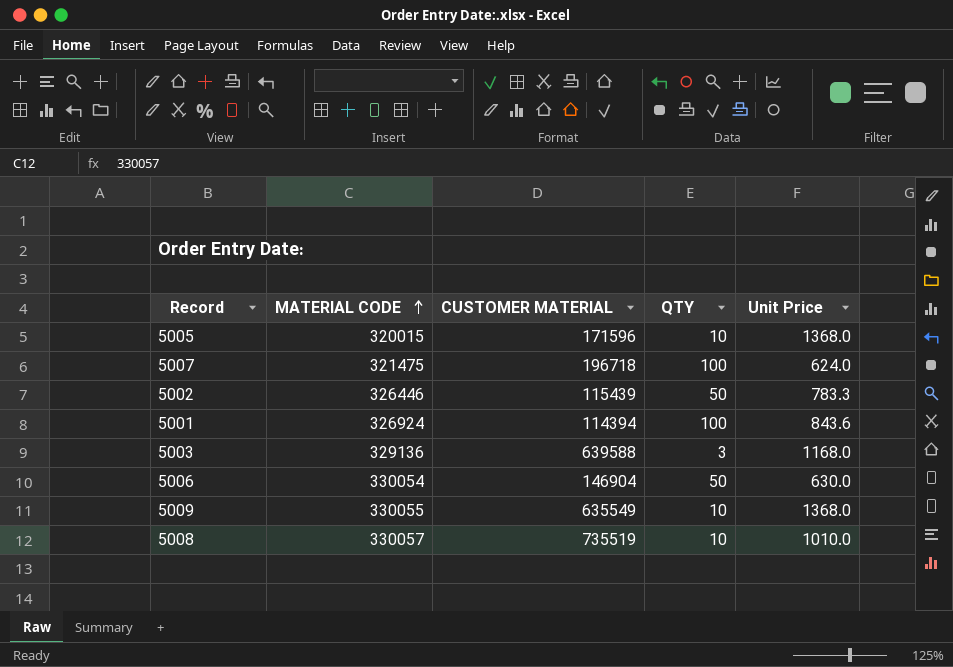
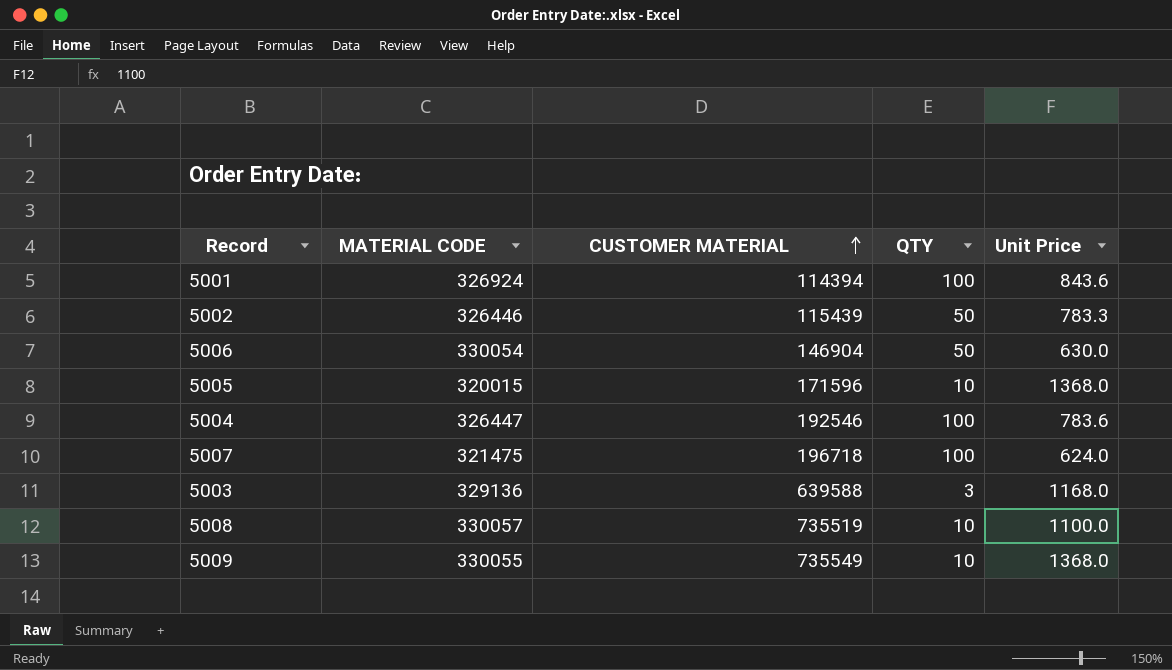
row order: MATERIAL CODE ascending -> CUSTOMER MATERIAL ascending
row 5004: none -> 326447 | 192546 | 100 | 783.6
5008 | Unit Price: 1010.0 -> 1100.0
5009 | CUSTOMER MATERIAL: 635549 -> 735549

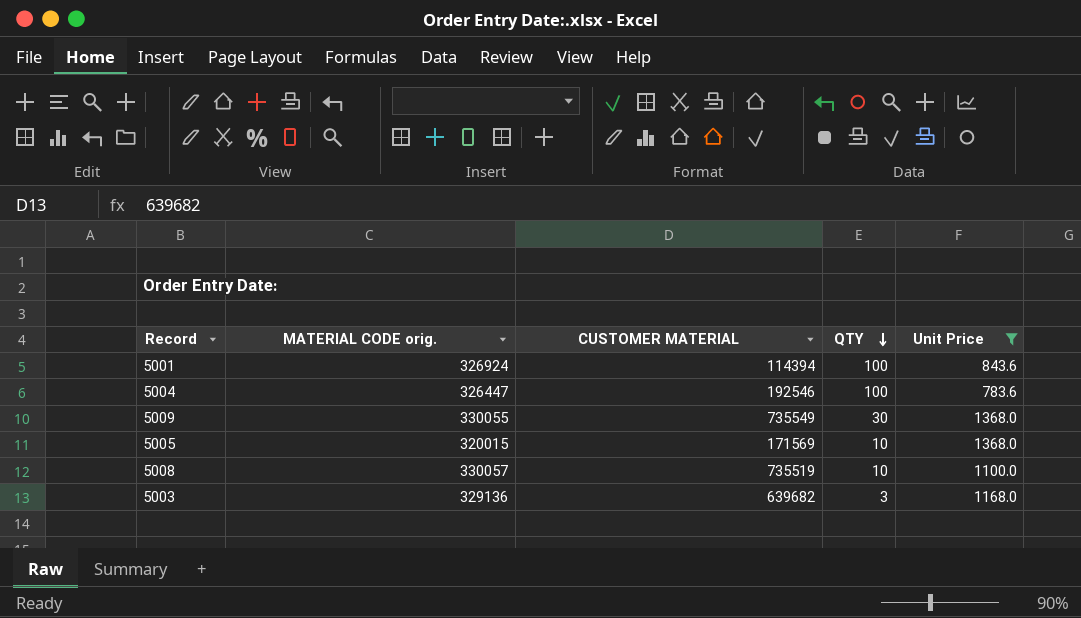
filter: none -> Unit Price >= 783.6
row order: CUSTOMER MATERIAL ascending -> QTY descending
column name: MATERIAL CODE -> MATERIAL CODE orig.
5009 | QTY: 10 -> 30
5005 | CUSTOMER MATERIAL: 171596 -> 171569
5003 | CUSTOMER MATERIAL: 639588 -> 639682

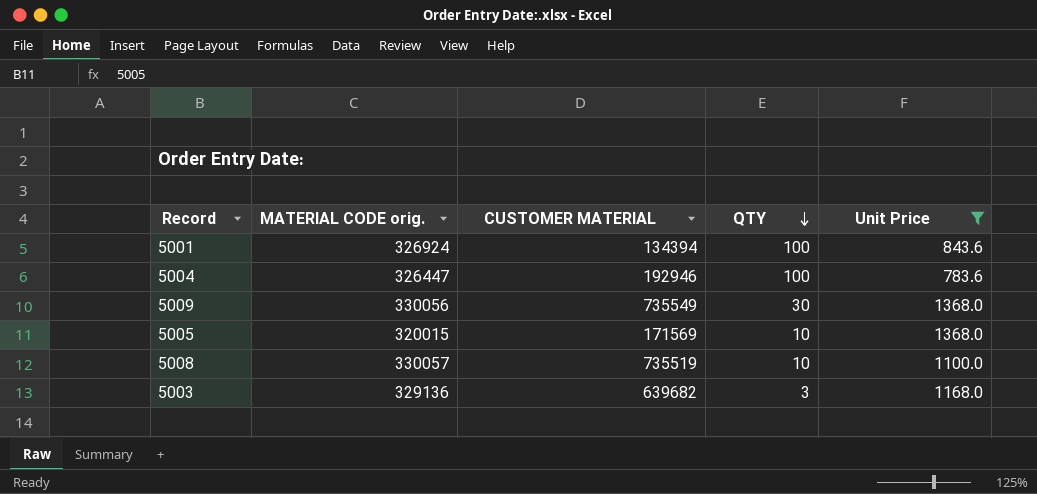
5001 | CUSTOMER MATERIAL: 114394 -> 134394
5004 | CUSTOMER MATERIAL: 192546 -> 192946
5009 | MATERIAL CODE orig.: 330055 -> 330056

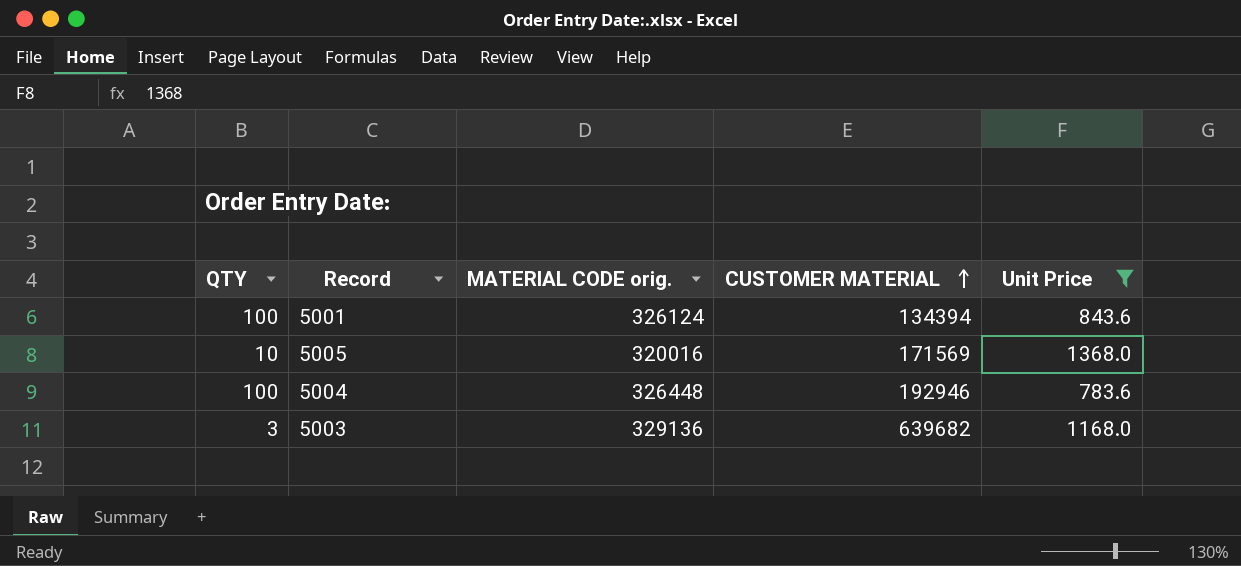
row order: QTY descending -> CUSTOMER MATERIAL ascending
column QTY | position: 4 -> 1
row 5009: 330056 | 735549 | 30 | 1368.0 -> none
row 5008: 330057 | 735519 | 10 | 1100.0 -> none
5001 | MATERIAL CODE orig.: 326924 -> 326124
5005 | MATERIAL CODE orig.: 320015 -> 320016
5004 | MATERIAL CODE orig.: 326447 -> 326448

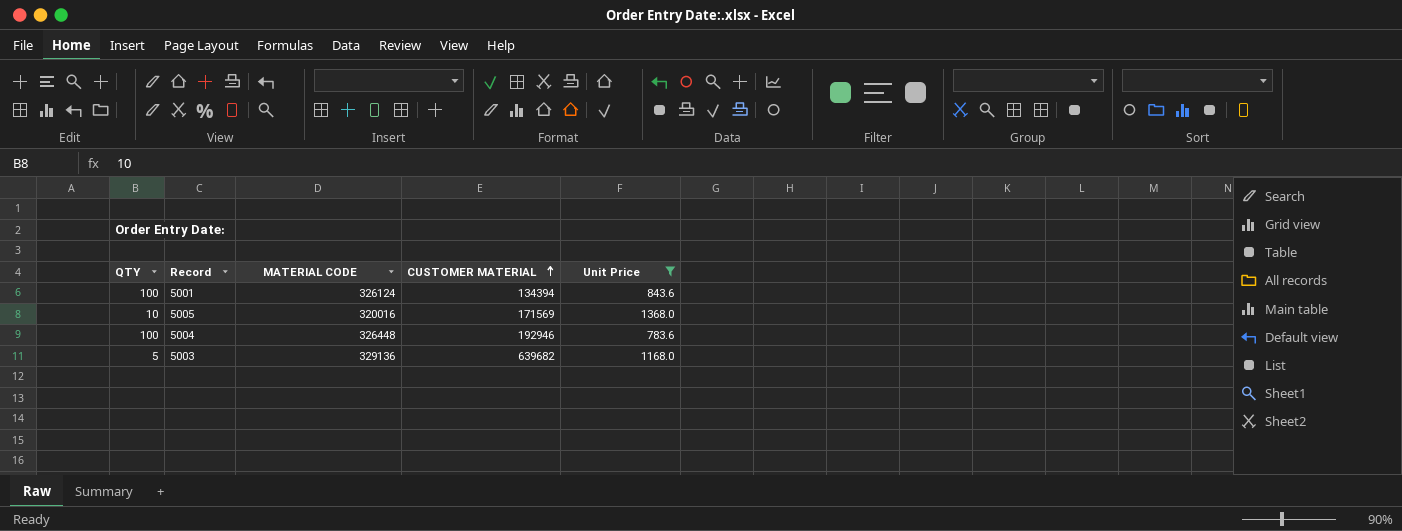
column name: MATERIAL CODE orig. -> MATERIAL CODE
5003 | QTY: 3 -> 5

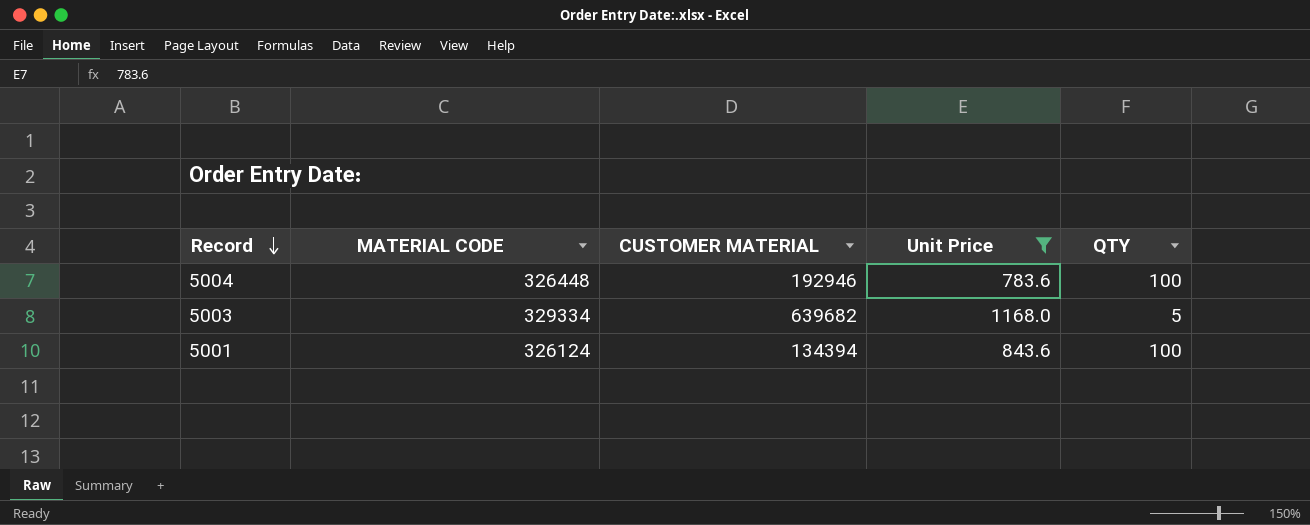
row order: CUSTOMER MATERIAL ascending -> Record descending
column QTY | position: 1 -> 5
row 5005: 10 | 320016 | 171569 | 1368.0 -> none
5003 | MATERIAL CODE: 329136 -> 329334

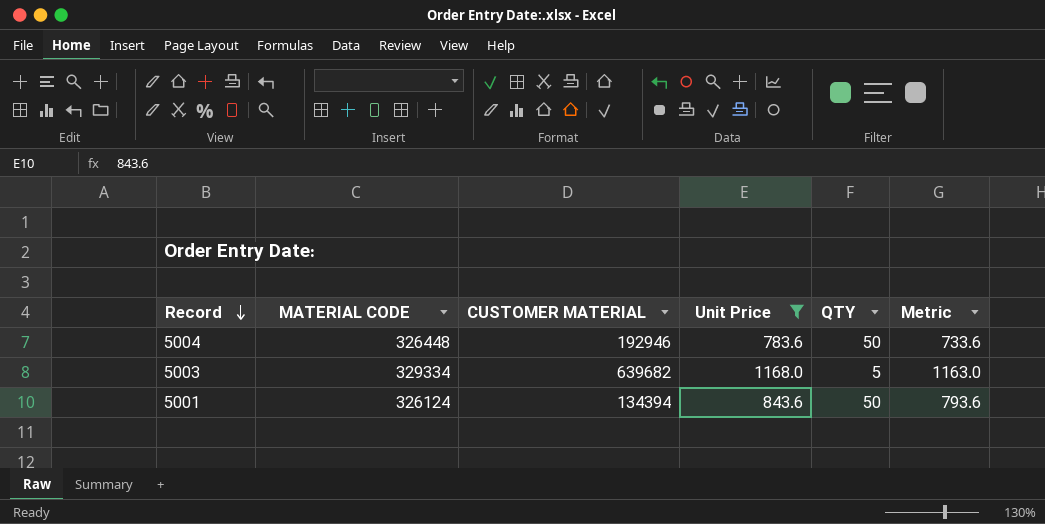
column Metric | formula: none -> [Unit Price] - [QTY]
5004 | QTY: 100 -> 50
5001 | QTY: 100 -> 50

